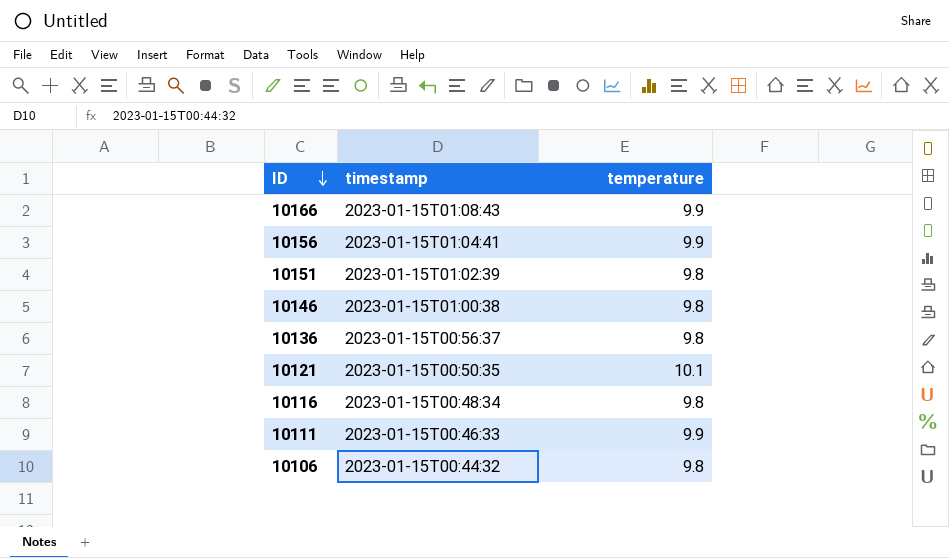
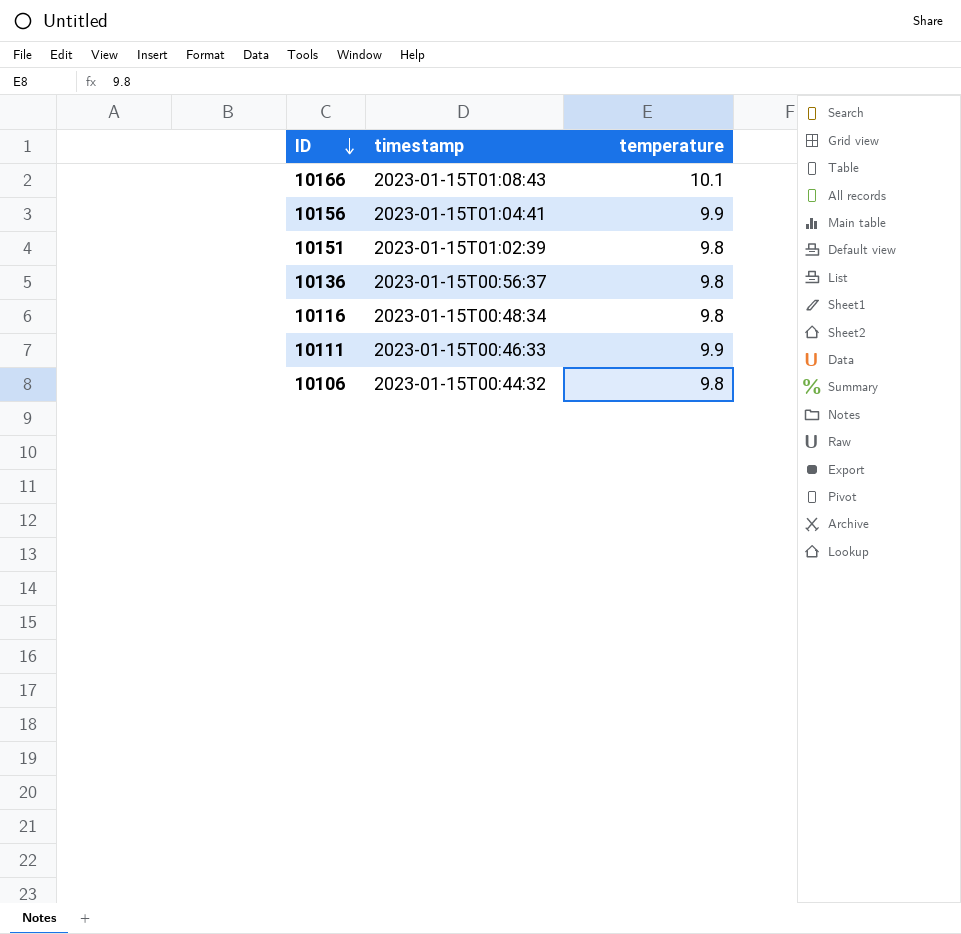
row 10146: 2023-01-15T01:00:38 | 9.8 -> none
row 10121: 2023-01-15T00:50:35 | 10.1 -> none
10166 | temperature: 9.9 -> 10.1

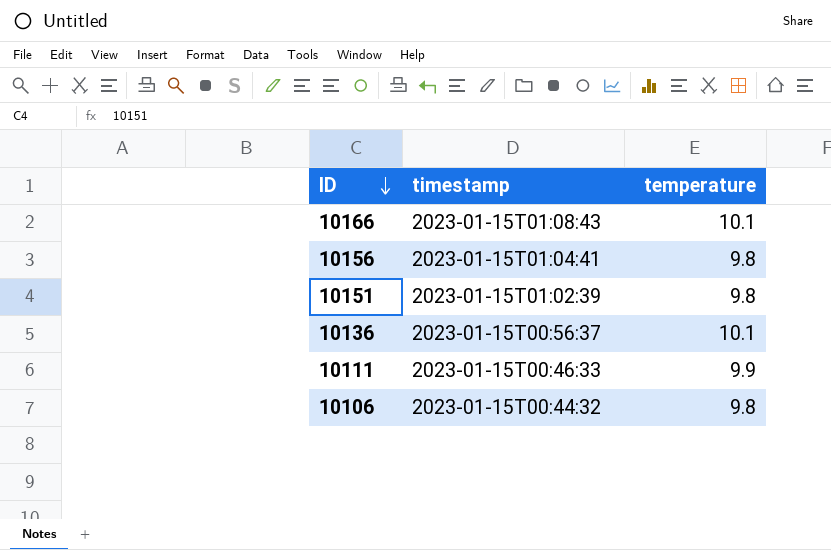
row 10116: 2023-01-15T00:48:34 | 9.8 -> none
10156 | temperature: 9.9 -> 9.8
10136 | temperature: 9.8 -> 10.1

